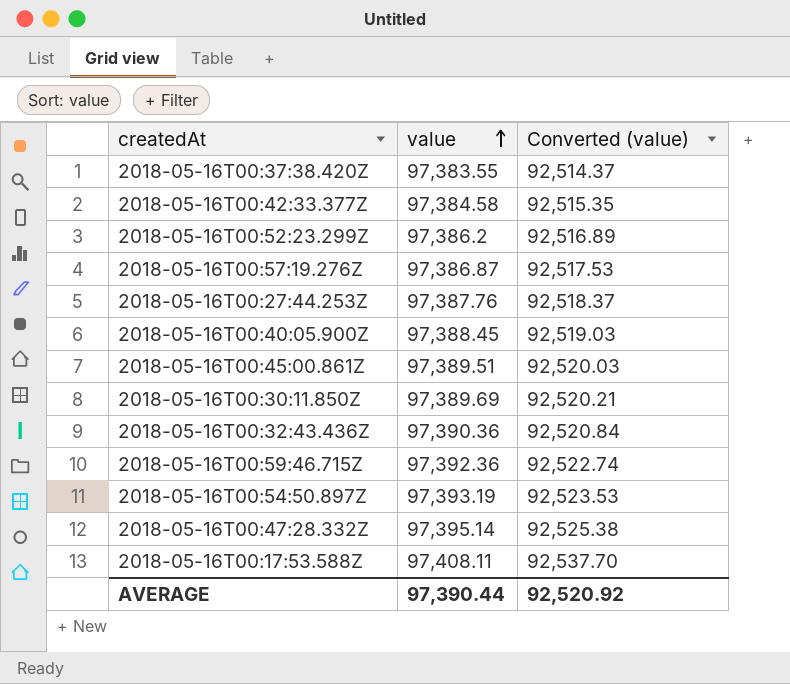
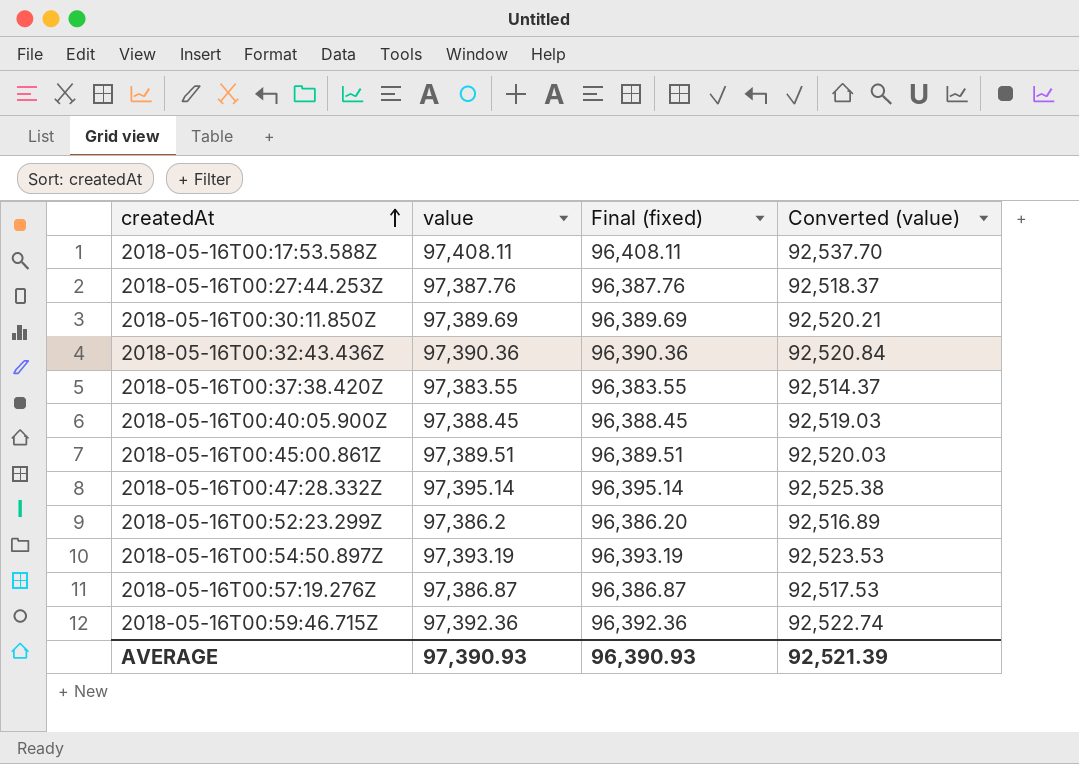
row order: value ascending -> createdAt ascending
column Final (fixed) | formula: none -> [value] - 1000
row 2018-05-16T00:42:33.377Z: 97,384.58 | 92,515.35 -> none
AVERAGE | value: 97,390.44 -> 97,390.93
AVERAGE | Converted (value): 92,520.92 -> 92,521.39

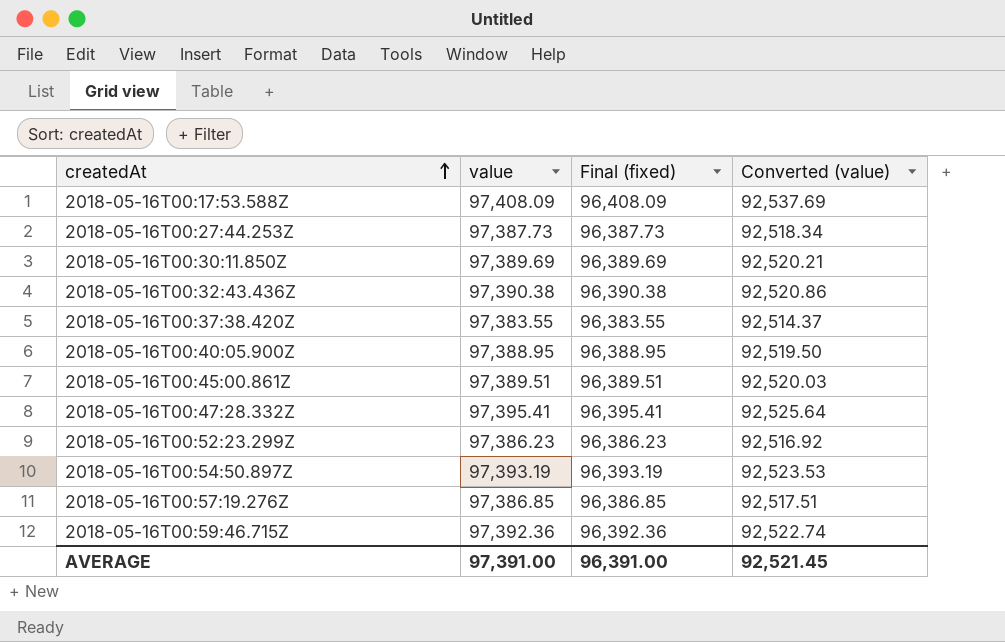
2018-05-16T00:17:53.588Z | value: 97,408.11 -> 97,408.09
2018-05-16T00:17:53.588Z | Final (fixed): 96,408.11 -> 96,408.09
2018-05-16T00:17:53.588Z | Converted (value): 92,537.70 -> 92,537.69
2018-05-16T00:27:44.253Z | value: 97,387.76 -> 97,387.73
2018-05-16T00:27:44.253Z | Final (fixed): 96,387.76 -> 96,387.73
2018-05-16T00:27:44.253Z | Converted (value): 92,518.37 -> 92,518.34
2018-05-16T00:32:43.436Z | value: 97,390.36 -> 97,390.38
2018-05-16T00:32:43.436Z | Final (fixed): 96,390.36 -> 96,390.38
2018-05-16T00:32:43.436Z | Converted (value): 92,520.84 -> 92,520.86
2018-05-16T00:40:05.900Z | value: 97,388.45 -> 97,388.95
2018-05-16T00:40:05.900Z | Final (fixed): 96,388.45 -> 96,388.95
2018-05-16T00:40:05.900Z | Converted (value): 92,519.03 -> 92,519.50
2018-05-16T00:47:28.332Z | value: 97,395.14 -> 97,395.41
2018-05-16T00:47:28.332Z | Final (fixed): 96,395.14 -> 96,395.41
2018-05-16T00:47:28.332Z | Converted (value): 92,525.38 -> 92,525.64
2018-05-16T00:52:23.299Z | value: 97,386.2 -> 97,386.23
2018-05-16T00:52:23.299Z | Final (fixed): 96,386.20 -> 96,386.23
2018-05-16T00:52:23.299Z | Converted (value): 92,516.89 -> 92,516.92
2018-05-16T00:57:19.276Z | value: 97,386.87 -> 97,386.85
2018-05-16T00:57:19.276Z | Final (fixed): 96,386.87 -> 96,386.85
2018-05-16T00:57:19.276Z | Converted (value): 92,517.53 -> 92,517.51
AVERAGE | value: 97,390.93 -> 97,391.00
AVERAGE | Final (fixed): 96,390.93 -> 96,391.00
AVERAGE | Converted (value): 92,521.39 -> 92,521.45

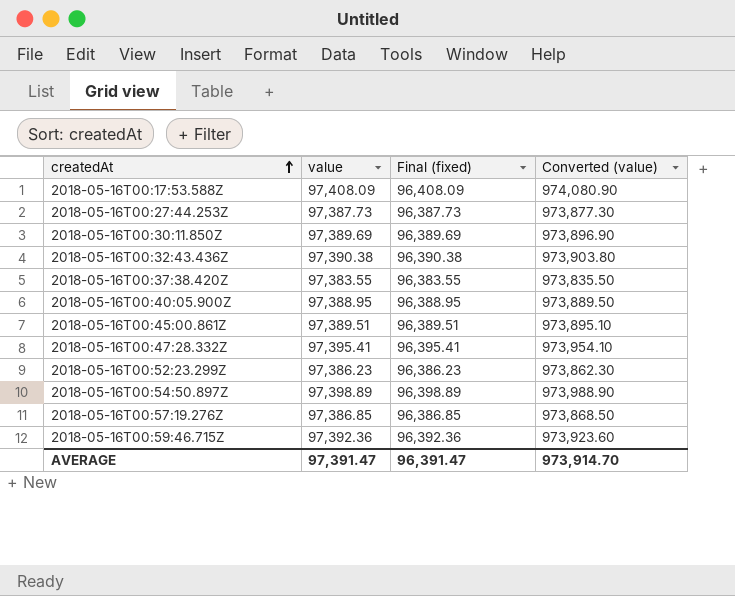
column Converted (value) | formula: [value] * 0.95 -> [value] * 10
2018-05-16T00:54:50.897Z | value: 97,393.19 -> 97,398.89
2018-05-16T00:54:50.897Z | Final (fixed): 96,393.19 -> 96,398.89
AVERAGE | value: 97,391.00 -> 97,391.47
AVERAGE | Final (fixed): 96,391.00 -> 96,391.47
AVERAGE | Converted (value): 92,521.45 -> 973,914.70

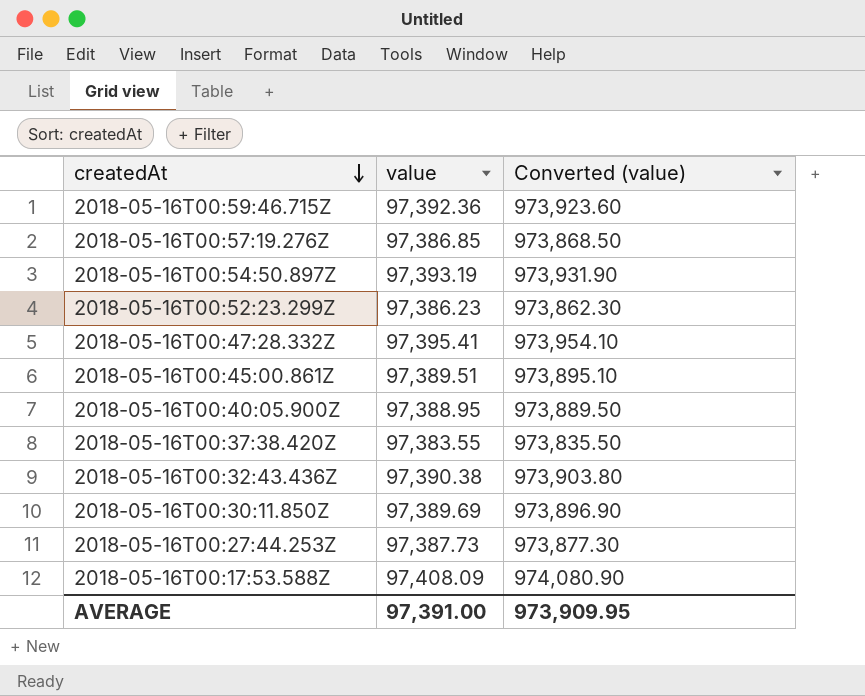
row order: createdAt ascending -> createdAt descending
column Final (fixed) | formula: [value] - 1000 -> none
2018-05-16T00:54:50.897Z | value: 97,398.89 -> 97,393.19
2018-05-16T00:54:50.897Z | Converted (value): 973,988.90 -> 973,931.90
AVERAGE | value: 97,391.47 -> 97,391.00
AVERAGE | Converted (value): 973,914.70 -> 973,909.95

